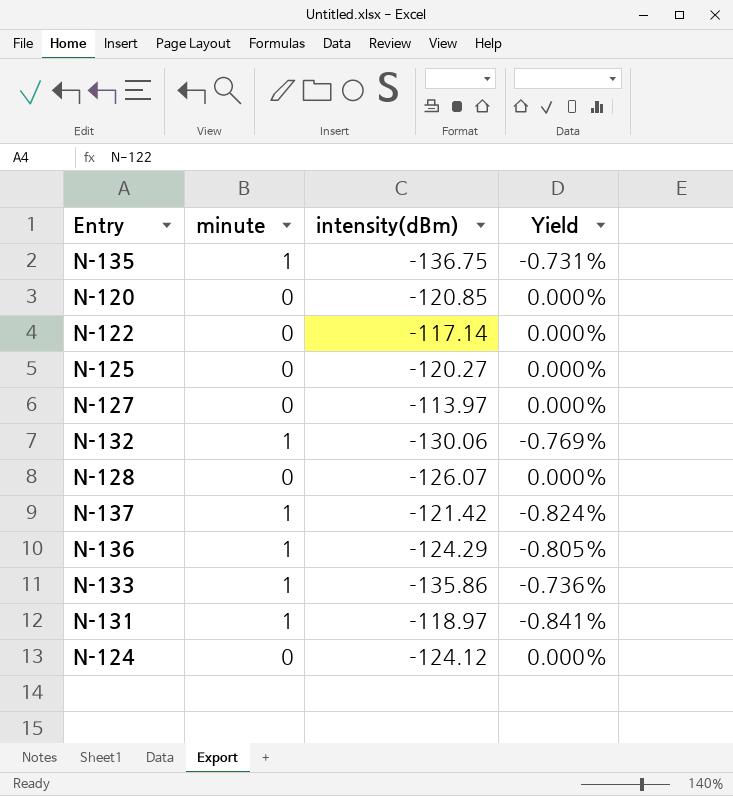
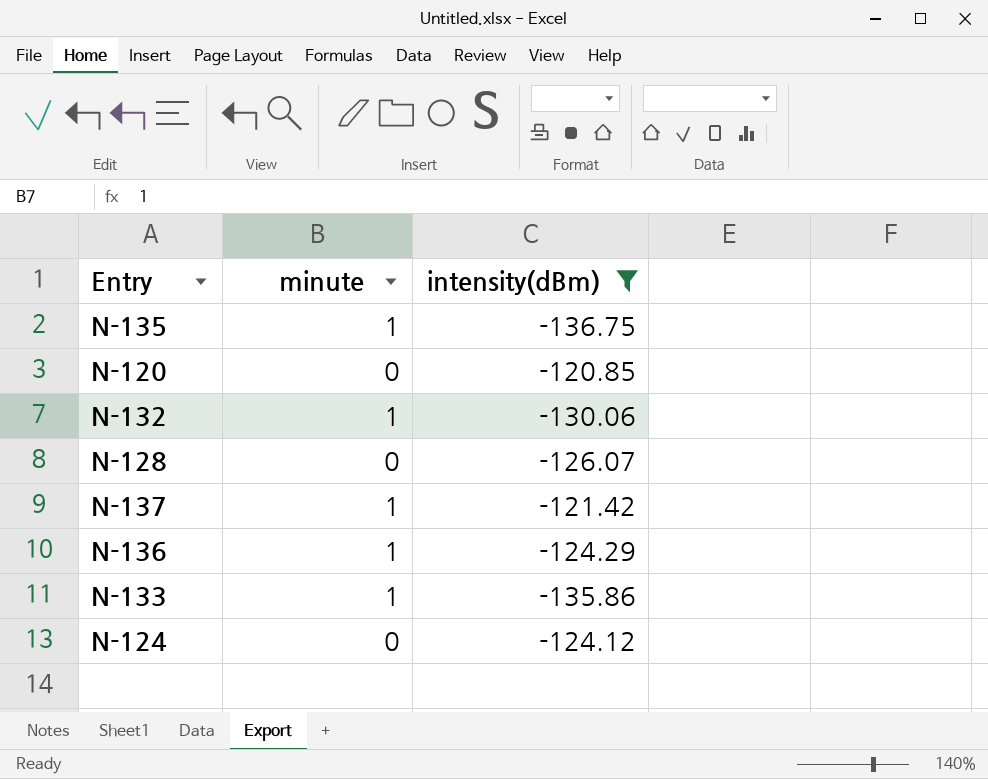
filter: none -> intensity(dBm) <= -120.85
column Yield | formula: [minute] / [intensity(dBm)] -> none

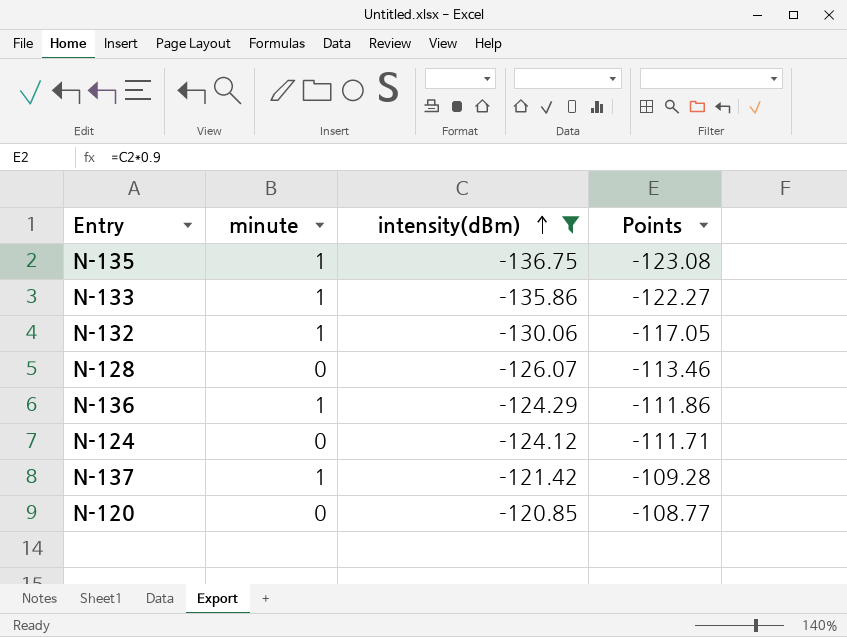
row order: none -> intensity(dBm) ascending
column Points | formula: none -> [intensity(dBm)] * 0.9

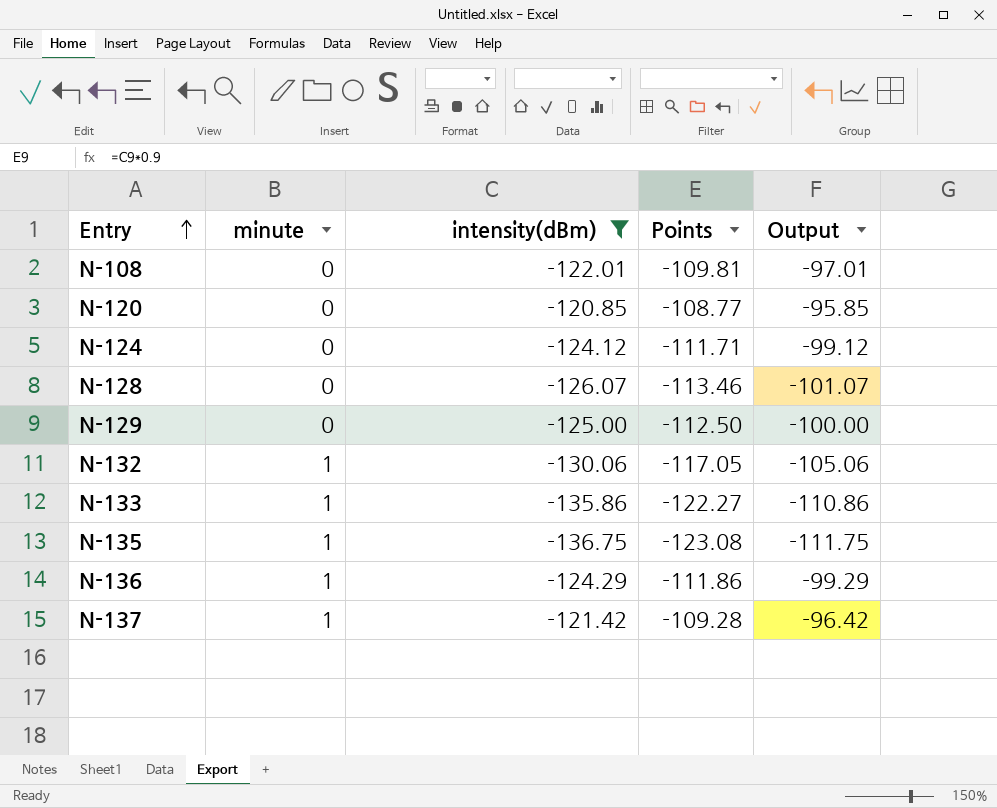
row order: intensity(dBm) ascending -> Entry ascending
column Output | formula: none -> [intensity(dBm)] + 25
row N-108: none -> 0 | -122.01 | -109.81 | -97.01
row N-129: none -> 0 | -125.00 | -112.50 | -100.00

